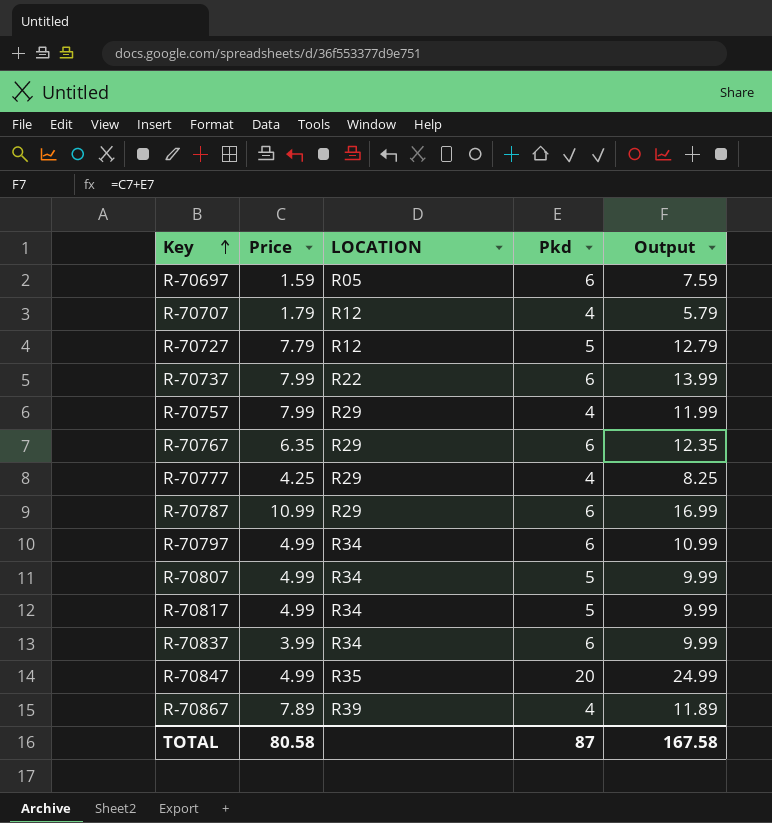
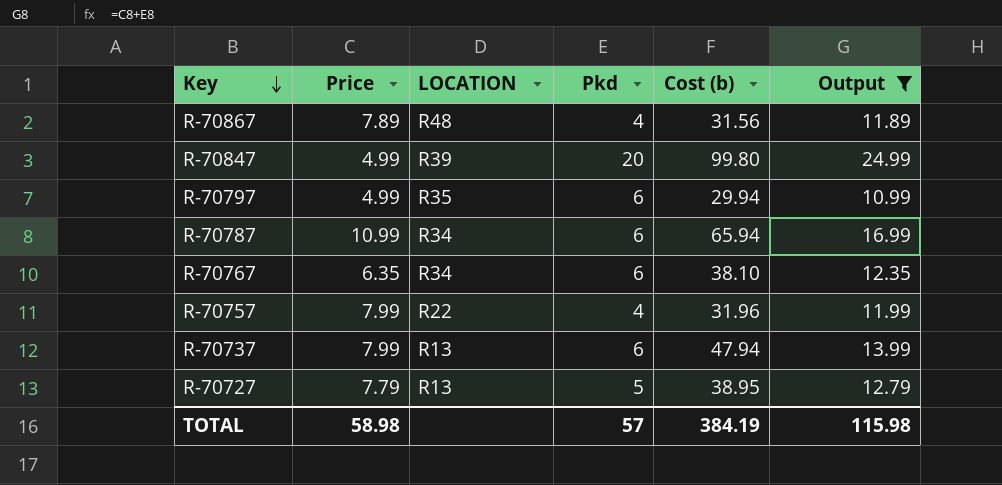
filter: none -> Output >= 10.99
row order: Key ascending -> Key descending
column Cost (b) | formula: none -> [Price] * [Pkd]
R-70867 | LOCATION: R39 -> R48
R-70847 | LOCATION: R35 -> R39
R-70797 | LOCATION: R34 -> R35
R-70787 | LOCATION: R29 -> R34
R-70767 | LOCATION: R29 -> R34
R-70757 | LOCATION: R29 -> R22
R-70737 | LOCATION: R22 -> R13
R-70727 | LOCATION: R12 -> R13
TOTAL | Price: 80.58 -> 58.98
TOTAL | Pkd: 87 -> 57
TOTAL | Output: 167.58 -> 115.98

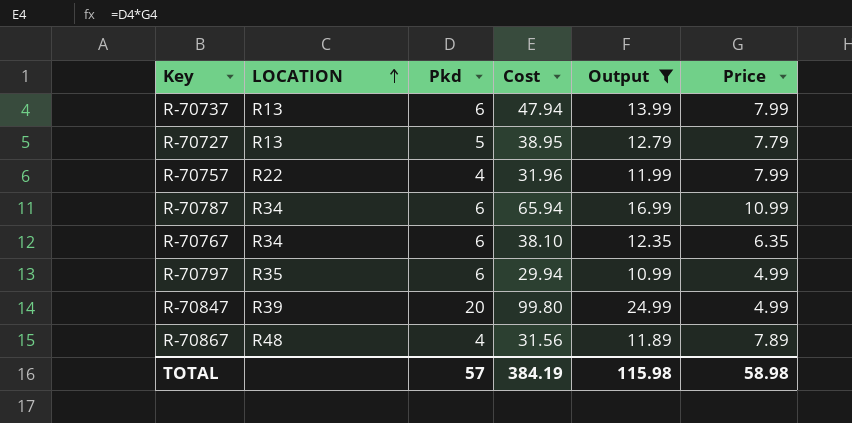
row order: Key descending -> LOCATION ascending
column name: Cost (b) -> Cost
column Price | position: 2 -> 6

